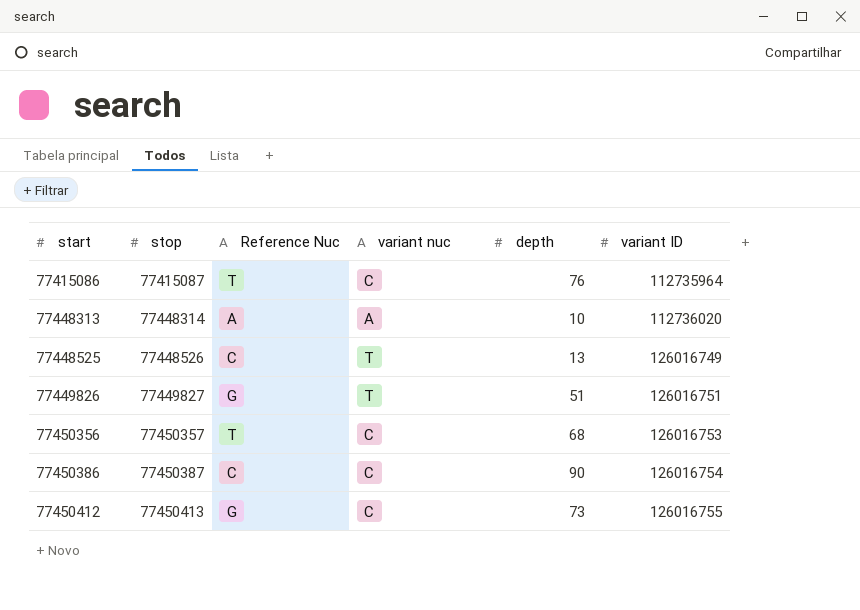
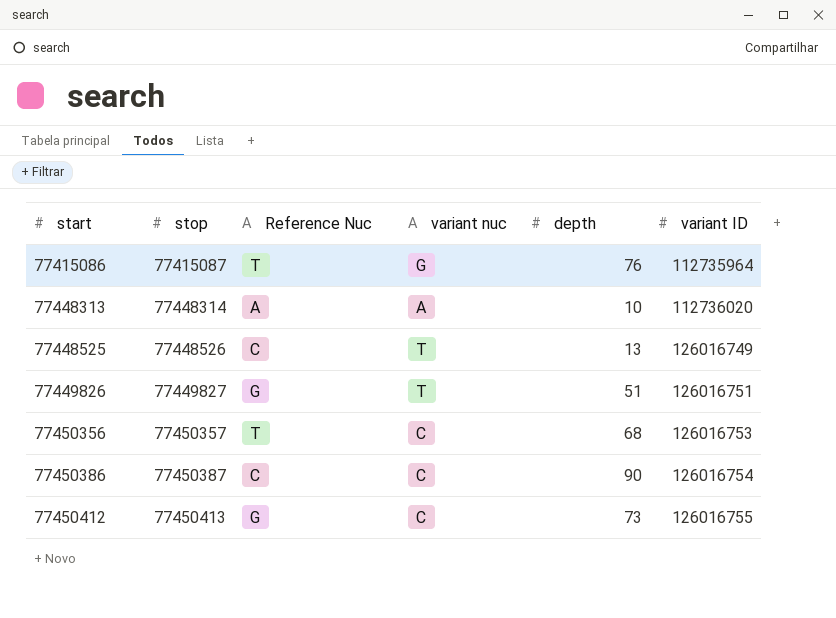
77415086 | variant nuc: C -> G

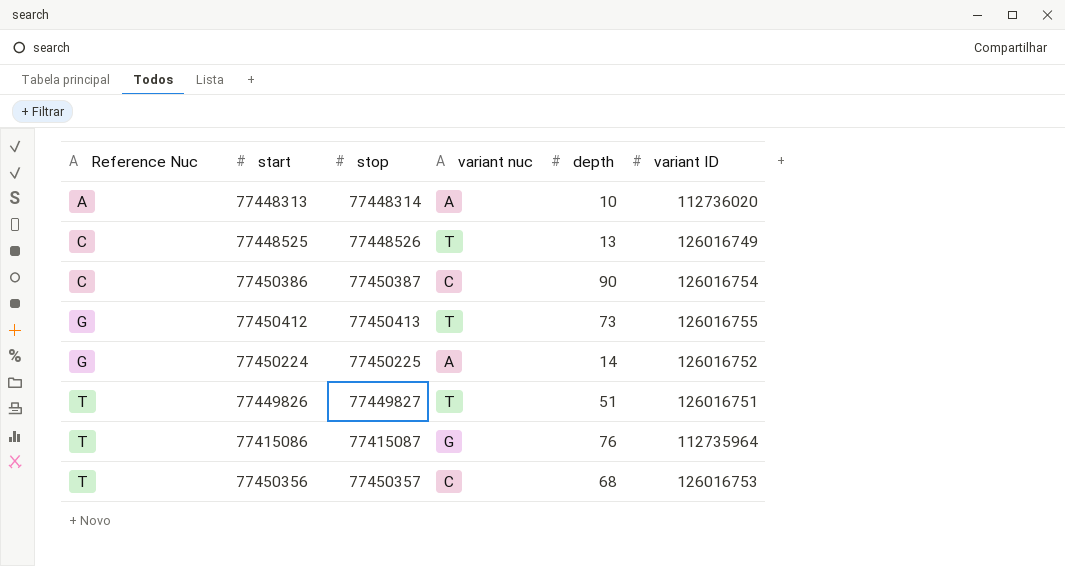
row order: start ascending -> Reference Nuc ascending
column Reference Nuc | position: 3 -> 1
77450412 | variant nuc: C -> T
row 77450224: none -> G | 77450225 | A | 14 | 126016752
77449826 | Reference Nuc: G -> T

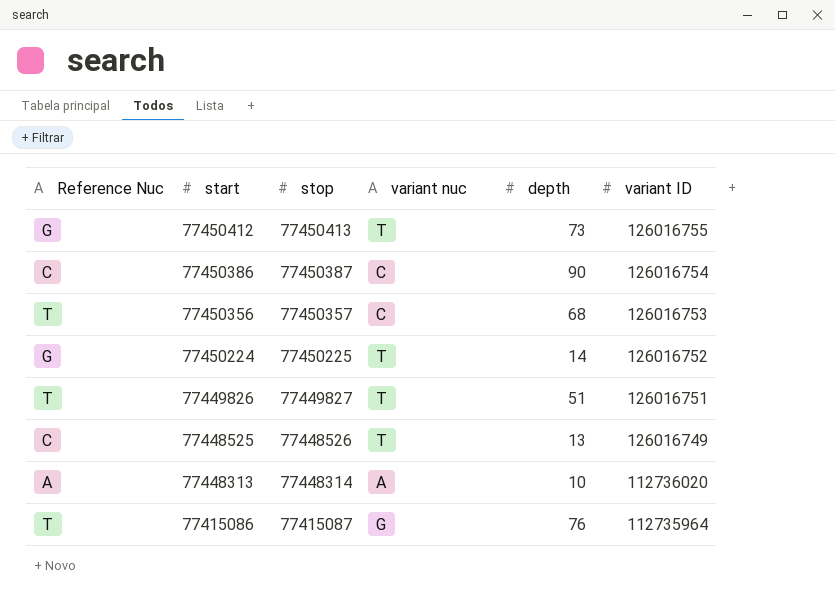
row order: Reference Nuc ascending -> start descending
77450224 | variant nuc: A -> T

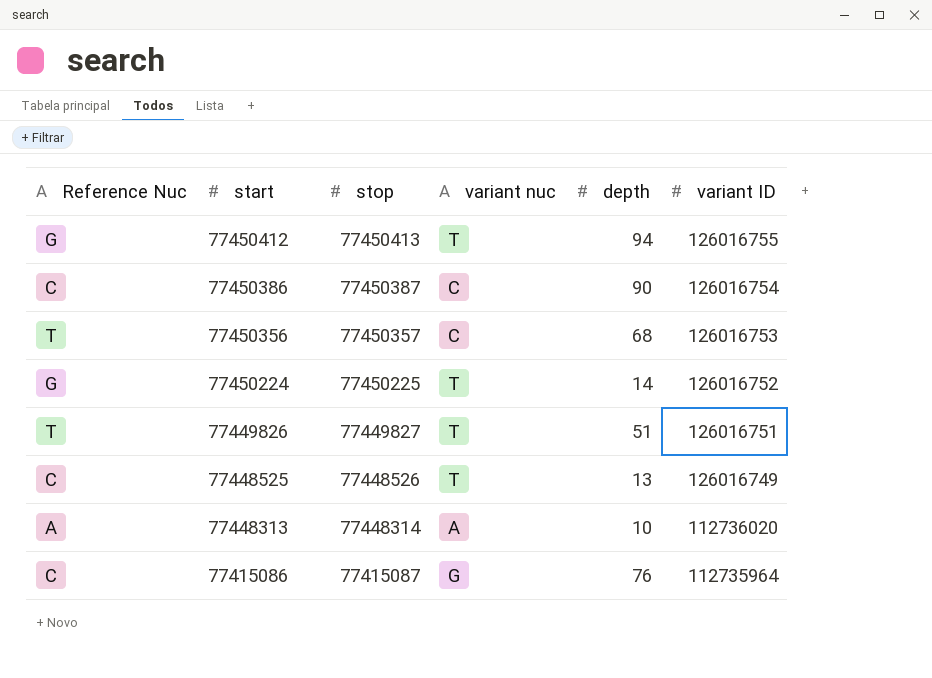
77450412 | depth: 73 -> 94
77415086 | Reference Nuc: T -> C

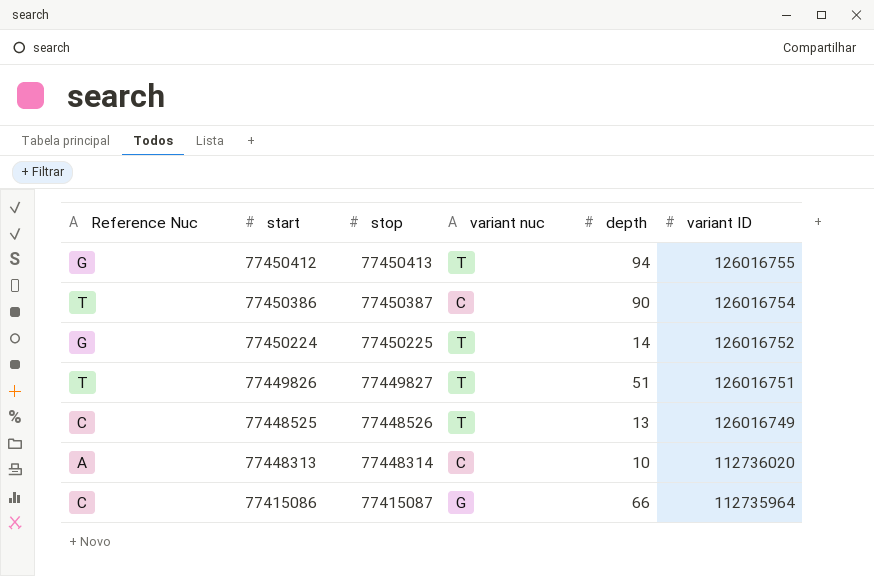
row 77450356: T | 77450357 | C | 68 | 126016753 -> none
77450386 | Reference Nuc: C -> T
77448313 | variant nuc: A -> C
77415086 | depth: 76 -> 66

